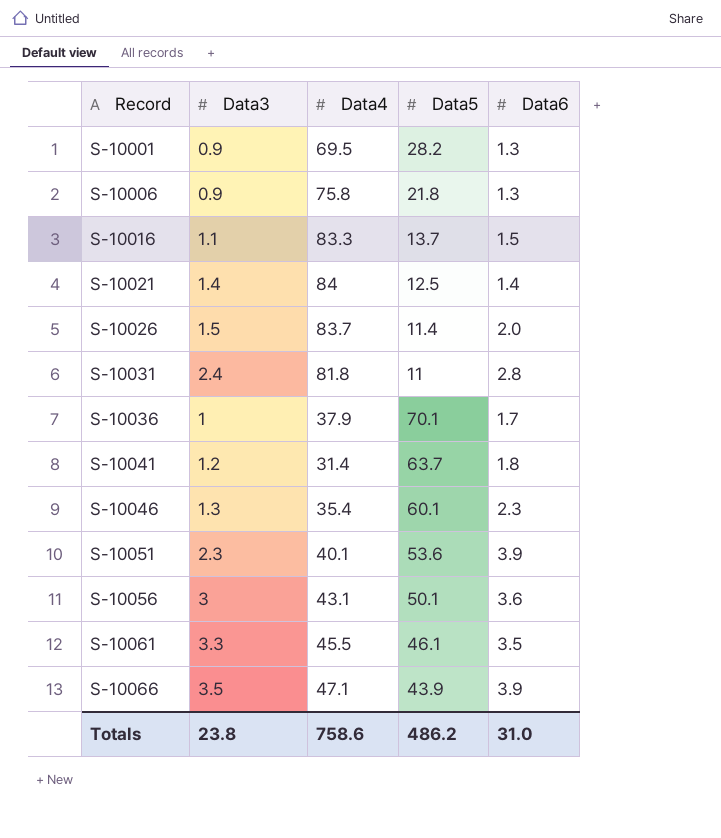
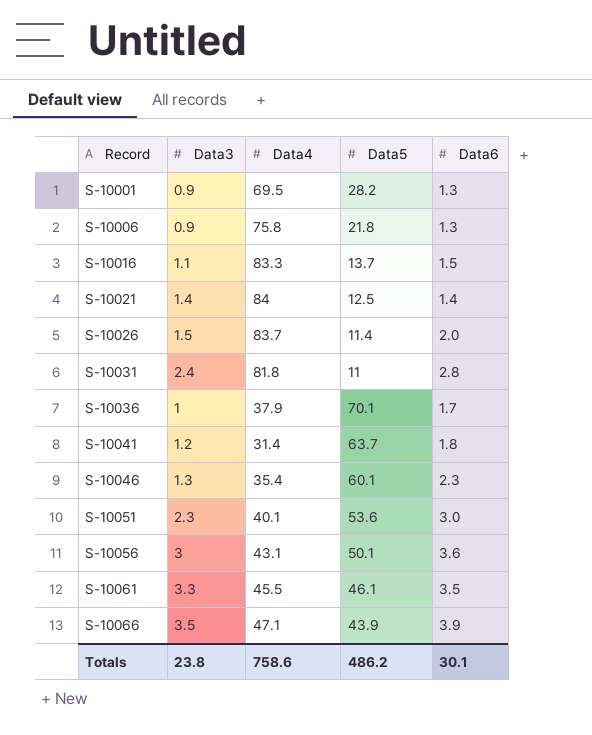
S-10051 | Data6: 3.9 -> 3.0
Totals | Data6: 31.0 -> 30.1

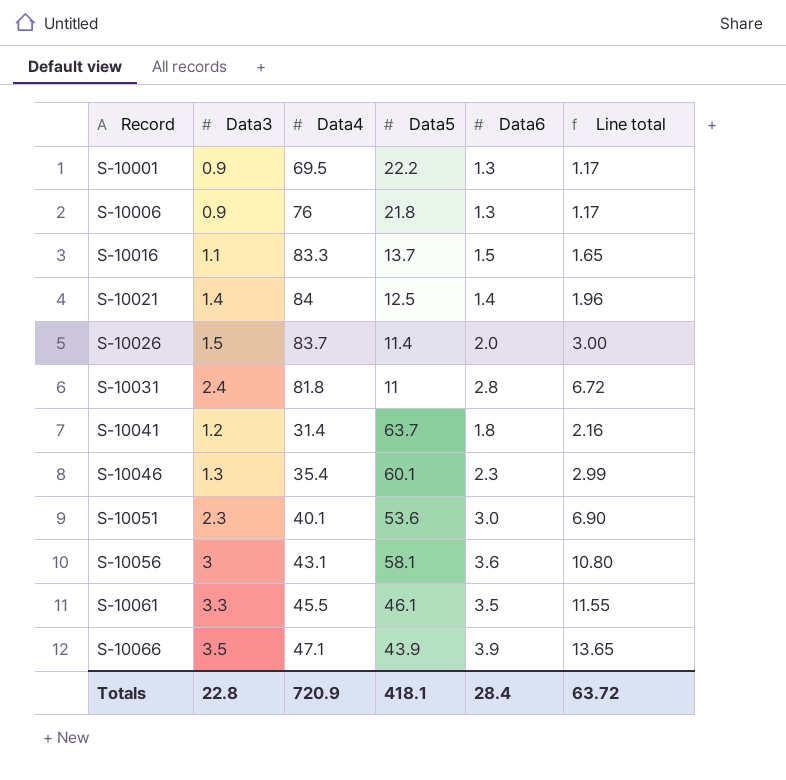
column Line total | formula: none -> [Data3] * [Data6]
row S-10036: 1 | 37.9 | 70.1 | 1.7 -> none
S-10001 | Data5: 28.2 -> 22.2
S-10006 | Data4: 75.8 -> 76
S-10056 | Data5: 50.1 -> 58.1
Totals | Data3: 23.8 -> 22.8
Totals | Data4: 758.6 -> 720.9
Totals | Data5: 486.2 -> 418.1
Totals | Data6: 30.1 -> 28.4

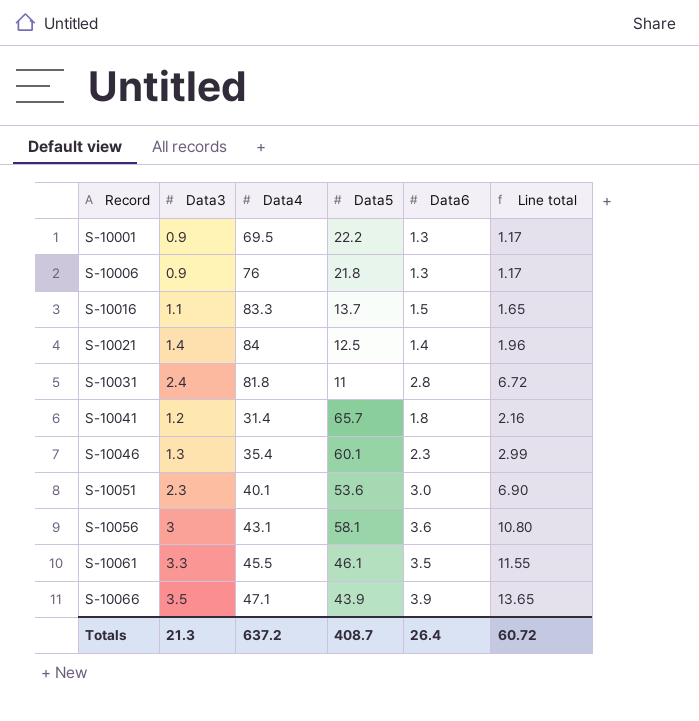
row S-10026: 1.5 | 83.7 | 11.4 | 2.0 | 3.00 -> none
S-10041 | Data5: 63.7 -> 65.7
Totals | Data3: 22.8 -> 21.3
Totals | Data4: 720.9 -> 637.2
Totals | Data5: 418.1 -> 408.7
Totals | Data6: 28.4 -> 26.4
Totals | Line total: 63.72 -> 60.72

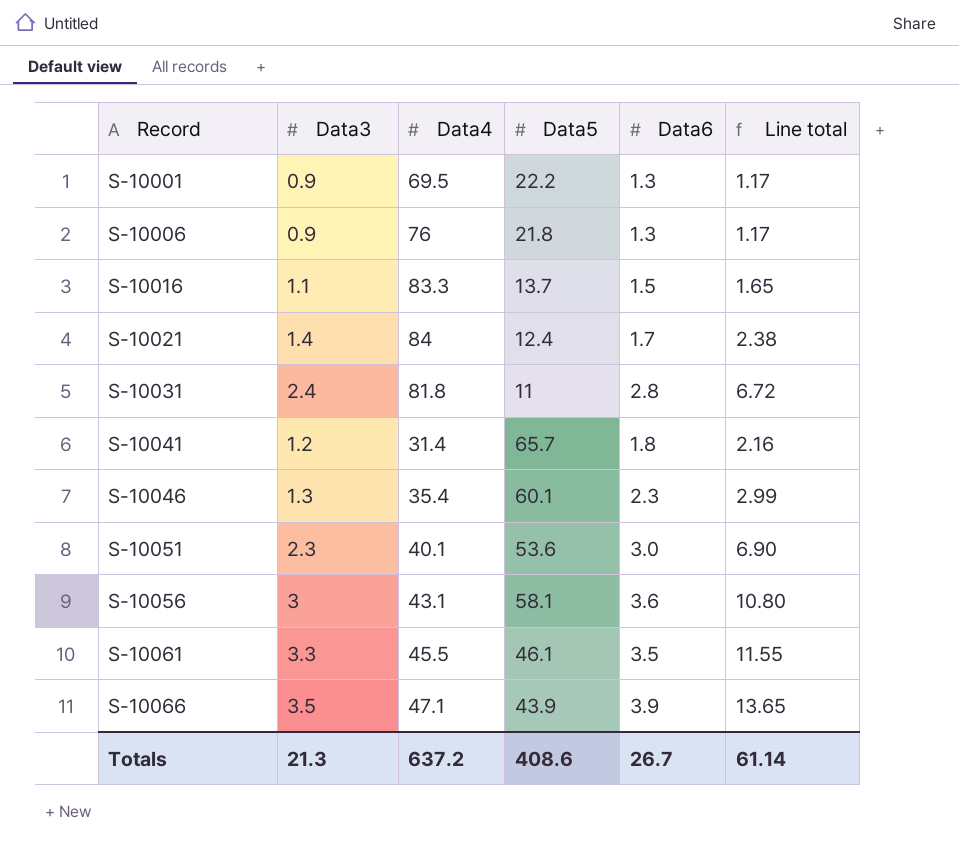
S-10021 | Data5: 12.5 -> 12.4
S-10021 | Data6: 1.4 -> 1.7
S-10021 | Line total: 1.96 -> 2.38
Totals | Data5: 408.7 -> 408.6
Totals | Data6: 26.4 -> 26.7
Totals | Line total: 60.72 -> 61.14

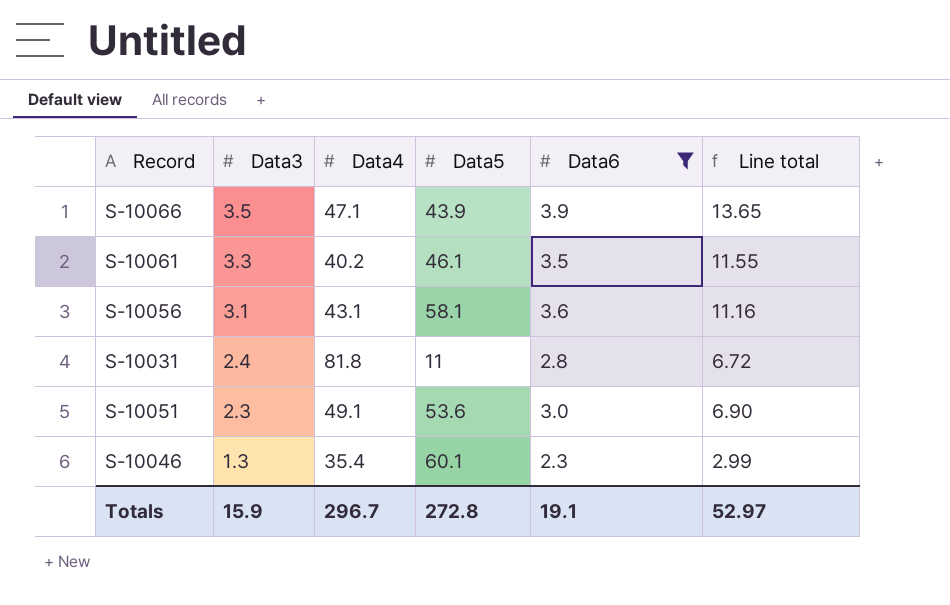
filter: none -> Data6 >= 2.3
row order: Record ascending -> Data3 descending
S-10061 | Data4: 45.5 -> 40.2
S-10056 | Data3: 3 -> 3.1
S-10056 | Line total: 10.80 -> 11.16
S-10051 | Data4: 40.1 -> 49.1
Totals | Data3: 21.3 -> 15.9
Totals | Data4: 637.2 -> 296.7
Totals | Data5: 408.6 -> 272.8
Totals | Data6: 26.7 -> 19.1
Totals | Line total: 61.14 -> 52.97

